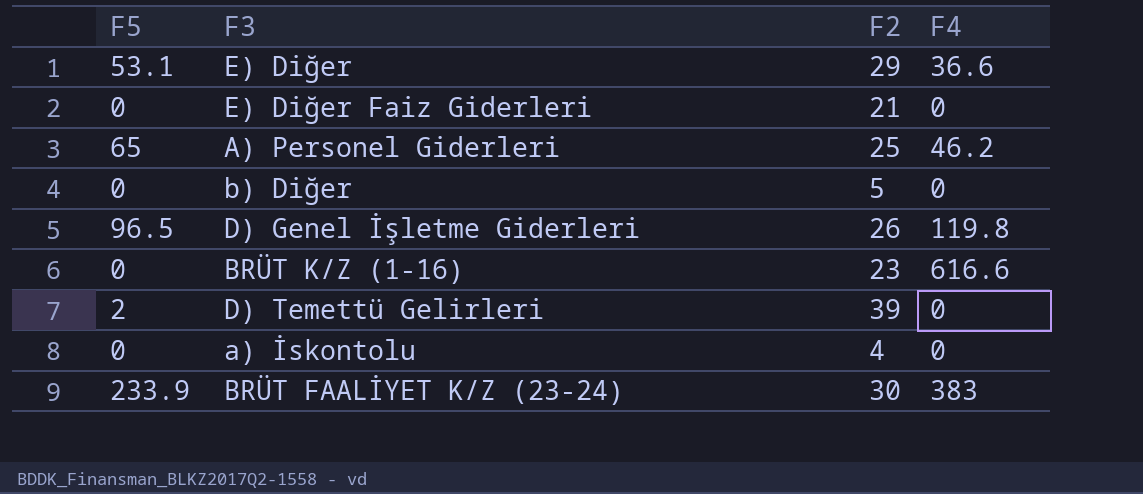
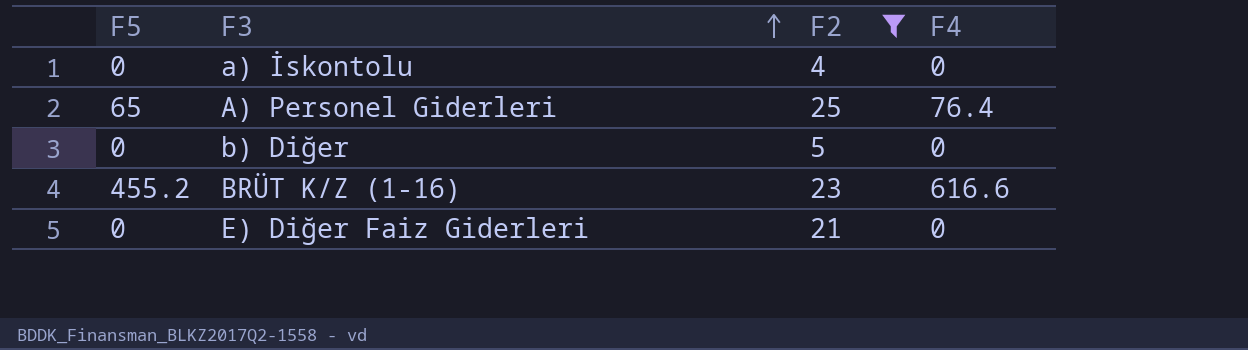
filter: none -> F2 <= 25
row order: none -> F3 ascending
A) Personel Giderleri | F4: 46.2 -> 76.4
BRÜT K/Z (1-16) | F5: 0 -> 455.2

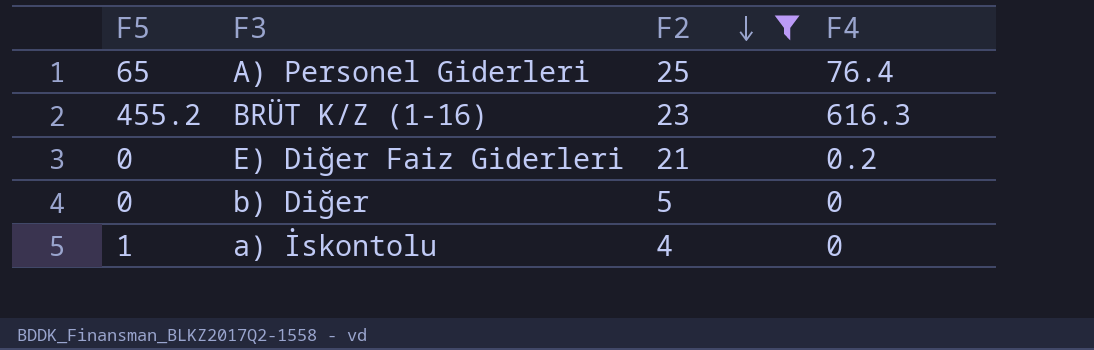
row order: F3 ascending -> F2 descending
BRÜT K/Z (1-16) | F4: 616.6 -> 616.3
E) Diğer Faiz Giderleri | F4: 0 -> 0.2
a) İskontolu | F5: 0 -> 1

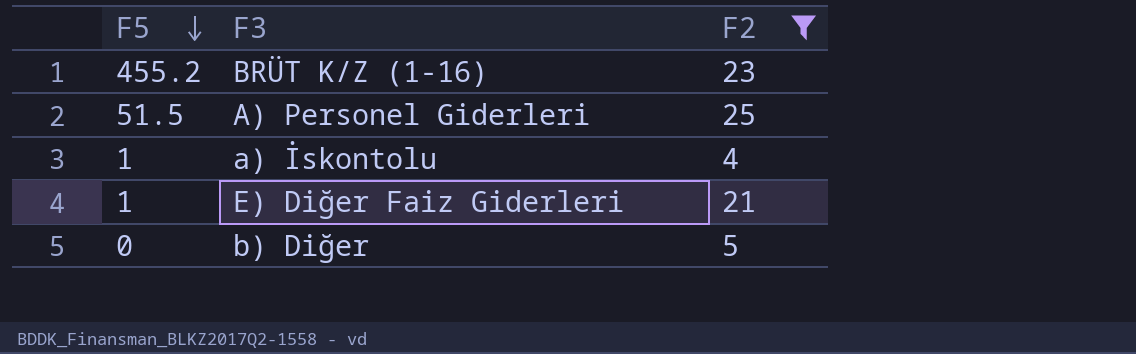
row order: F2 descending -> F5 descending
column F4 | position: 4 -> none
A) Personel Giderleri | F5: 65 -> 51.5
E) Diğer Faiz Giderleri | F5: 0 -> 1

